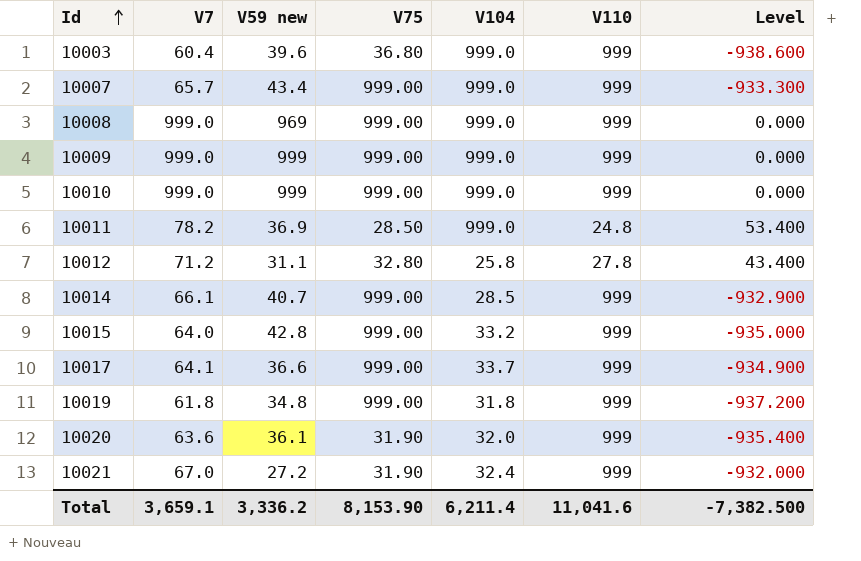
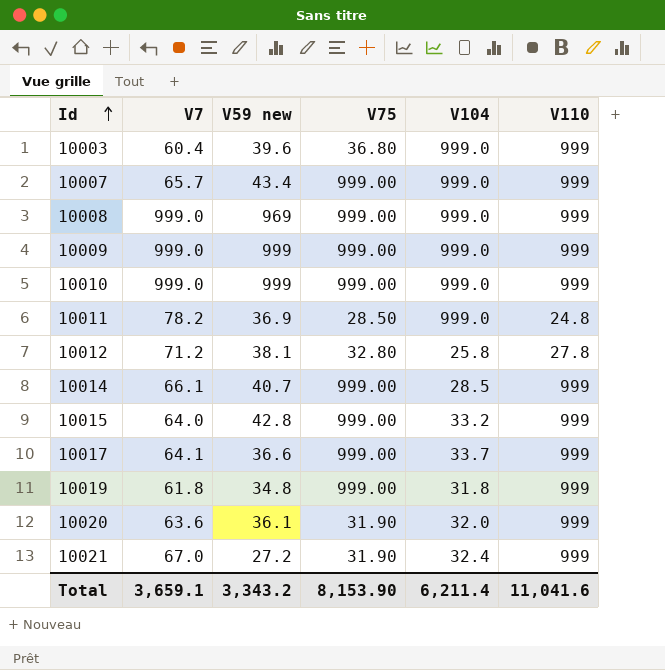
column Level | formula: [V7] - [V110] -> none
10012 | V59 new: 31.1 -> 38.1
Total | V59 new: 3,336.2 -> 3,343.2

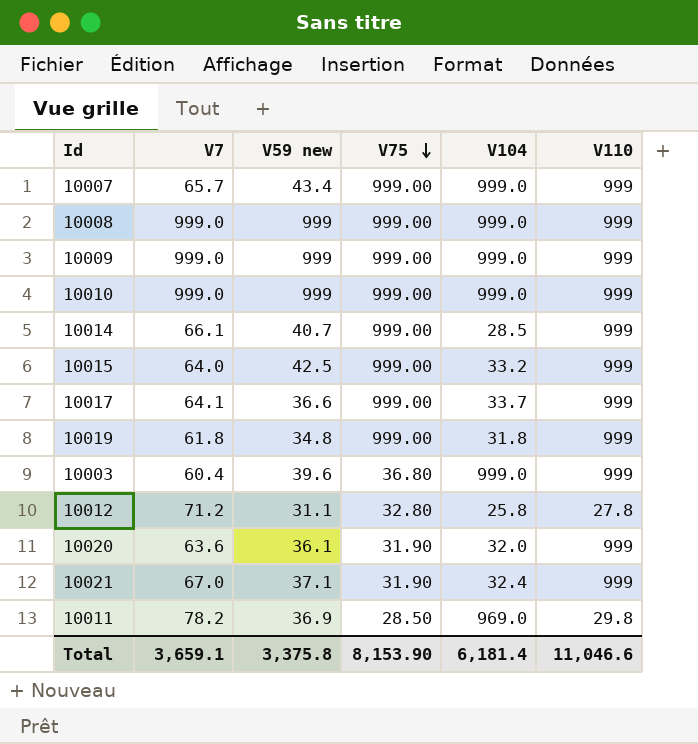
row order: Id ascending -> V75 descending
10008 | V59 new: 969 -> 999
10015 | V59 new: 42.8 -> 42.5
10012 | V59 new: 38.1 -> 31.1
10021 | V59 new: 27.2 -> 37.1
10011 | V104: 999.0 -> 969.0
10011 | V110: 24.8 -> 29.8
Total | V59 new: 3,343.2 -> 3,375.8
Total | V104: 6,211.4 -> 6,181.4
Total | V110: 11,041.6 -> 11,046.6

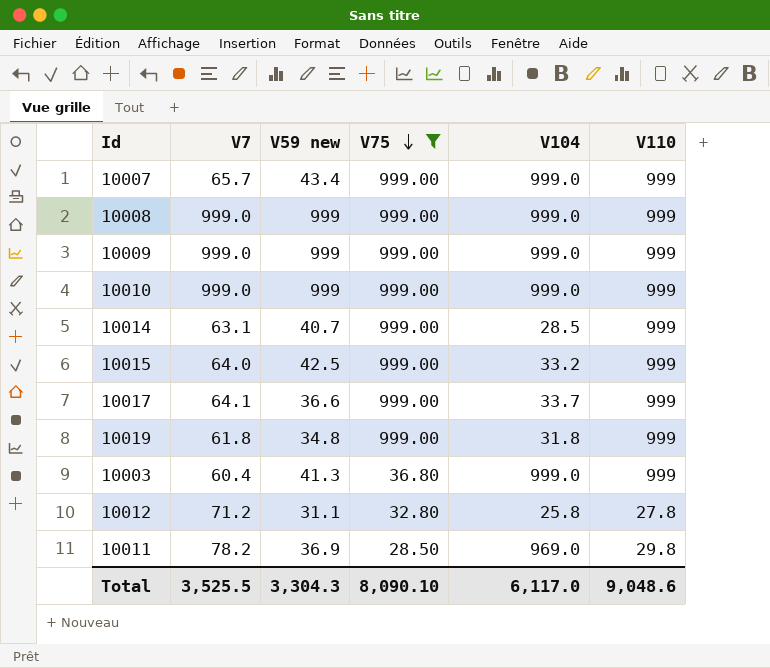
filter: none -> V75 != 31.90
10014 | V7: 66.1 -> 63.1
10003 | V59 new: 39.6 -> 41.3
Total | V7: 3,659.1 -> 3,525.5
Total | V59 new: 3,375.8 -> 3,304.3
Total | V75: 8,153.90 -> 8,090.10
Total | V104: 6,181.4 -> 6,117.0
Total | V110: 11,046.6 -> 9,048.6

